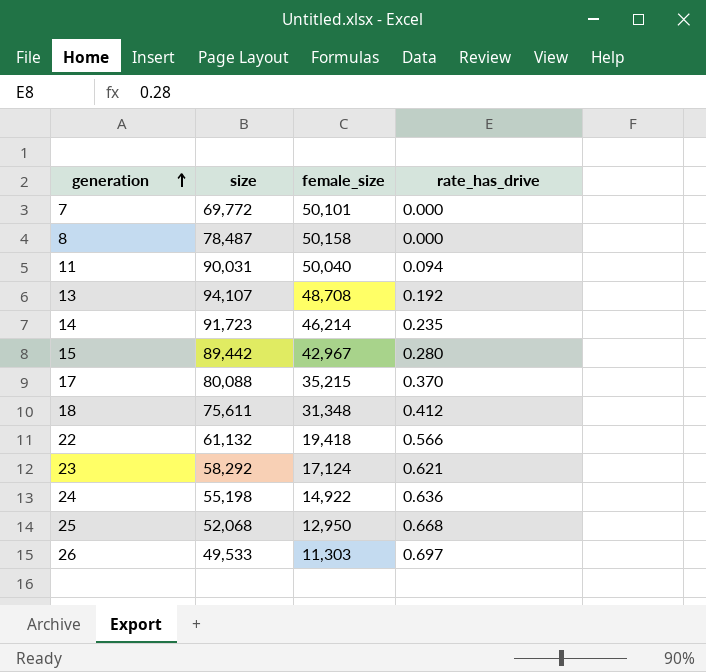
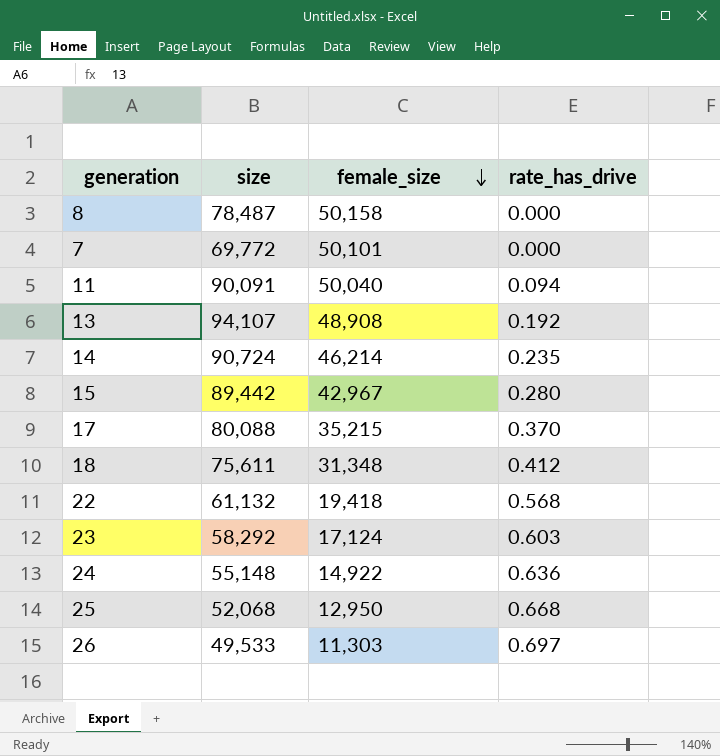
row order: generation ascending -> female_size descending
11 | size: 90,031 -> 90,091
13 | female_size: 48,708 -> 48,908
14 | size: 91,723 -> 90,724
22 | rate_has_drive: 0.566 -> 0.568
23 | rate_has_drive: 0.621 -> 0.603
24 | size: 55,198 -> 55,148

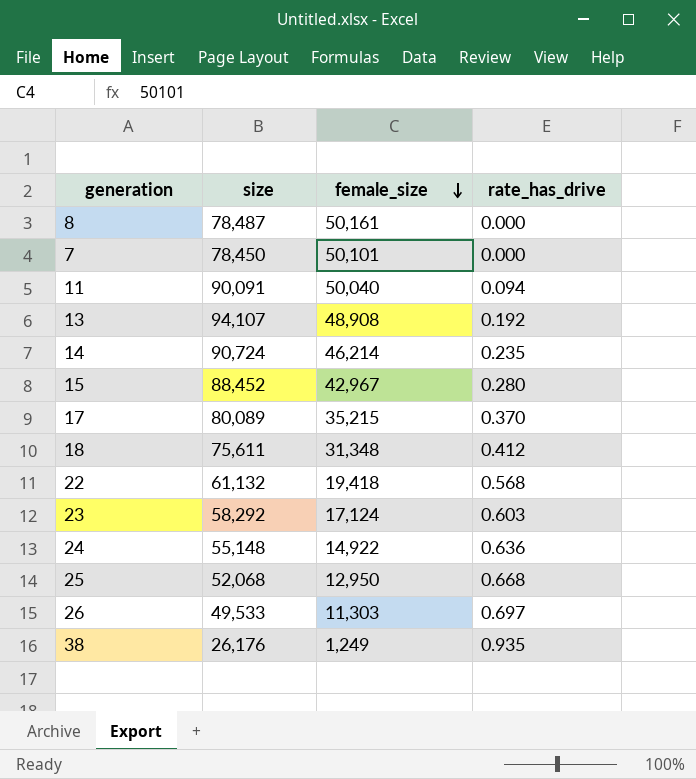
8 | female_size: 50,158 -> 50,161
7 | size: 69,772 -> 78,450
15 | size: 89,442 -> 88,452
17 | size: 80,088 -> 80,089
row 38: none -> 26,176 | 1,249 | 0.935

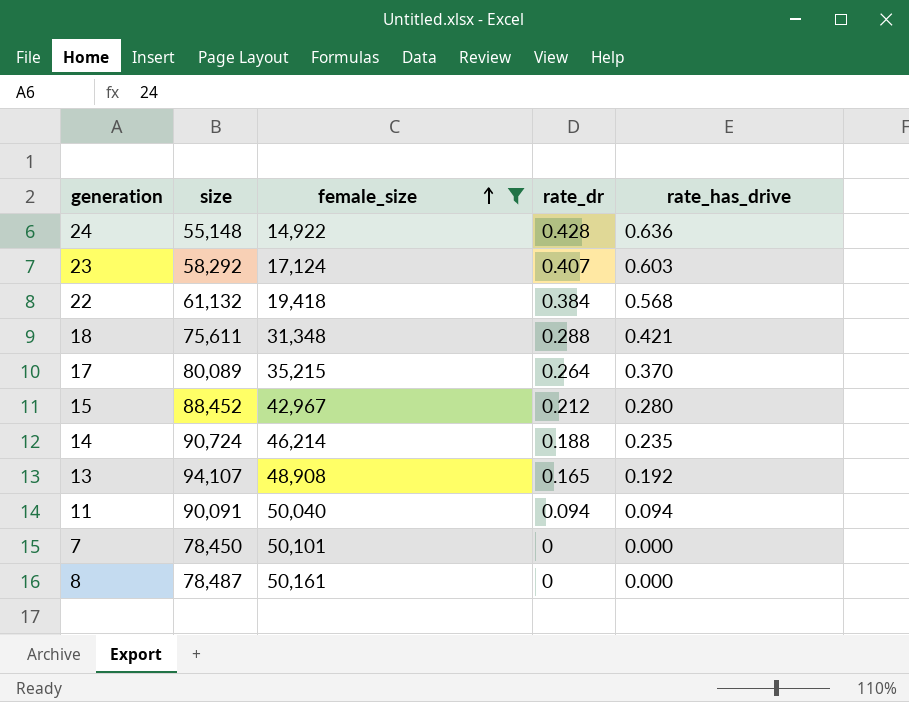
filter: none -> female_size >= 14,922
row order: female_size descending -> female_size ascending
column rate_dr | position: none -> 4
18 | rate_has_drive: 0.412 -> 0.421

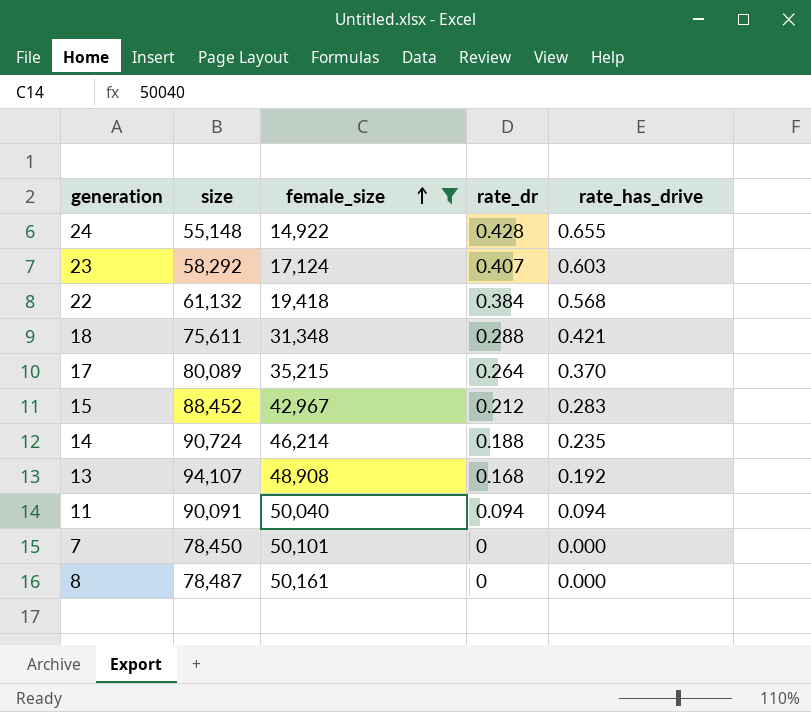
24 | rate_has_drive: 0.636 -> 0.655
15 | rate_has_drive: 0.280 -> 0.283
13 | rate_dr: 0.165 -> 0.168

